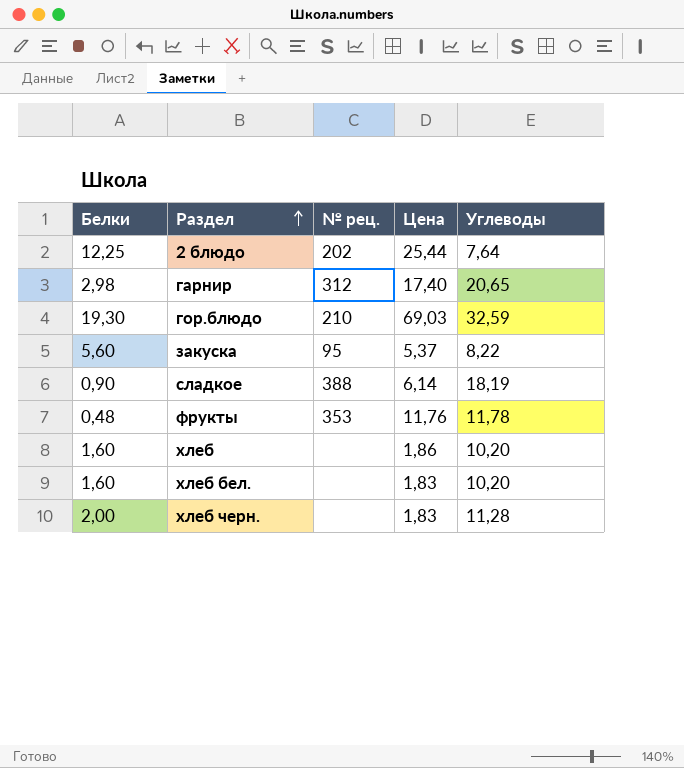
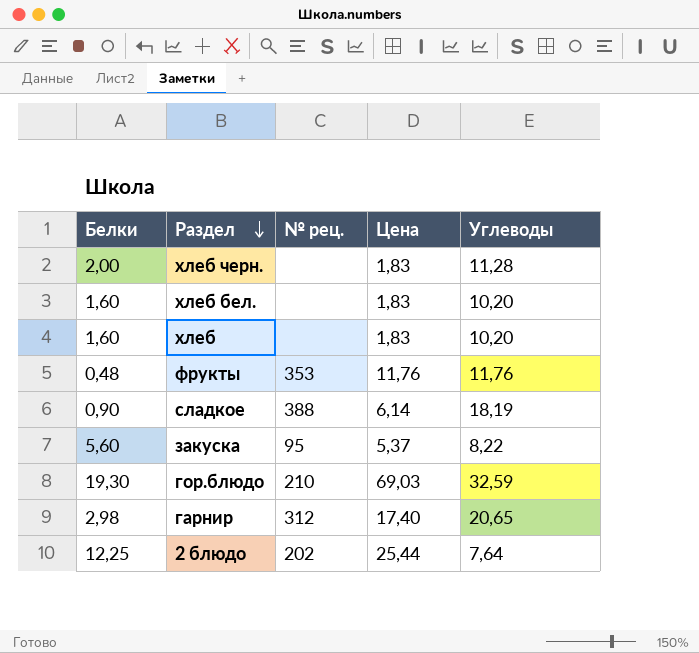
row order: Раздел ascending -> Раздел descending
хлеб | Цена: 1,86 -> 1,83
фрукты | Углеводы: 11,78 -> 11,76

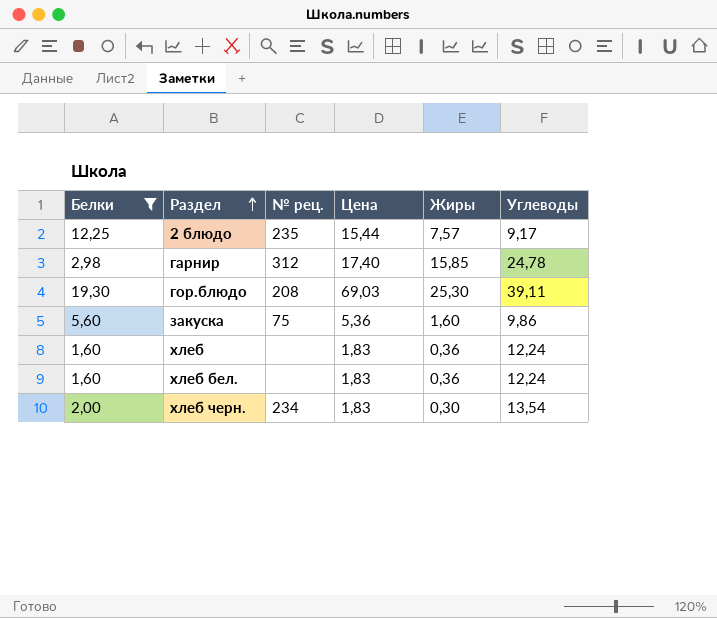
filter: none -> Белки >= 1,60
row order: Раздел descending -> Раздел ascending
column Жиры | position: none -> 5
2 блюдо | № рец.: 202 -> 235
2 блюдо | Цена: 25,44 -> 15,44
2 блюдо | Углеводы: 7,64 -> 9,17
гарнир | Углеводы: 20,65 -> 24,78
гор.блюдо | № рец.: 210 -> 208
гор.блюдо | Углеводы: 32,59 -> 39,11
закуска | № рец.: 95 -> 75
закуска | Цена: 5,37 -> 5,36
закуска | Углеводы: 8,22 -> 9,86
хлеб | Углеводы: 10,20 -> 12,24
хлеб бел. | Углеводы: 10,20 -> 12,24
хлеб черн. | № рец.: none -> 234
хлеб черн. | Углеводы: 11,28 -> 13,54

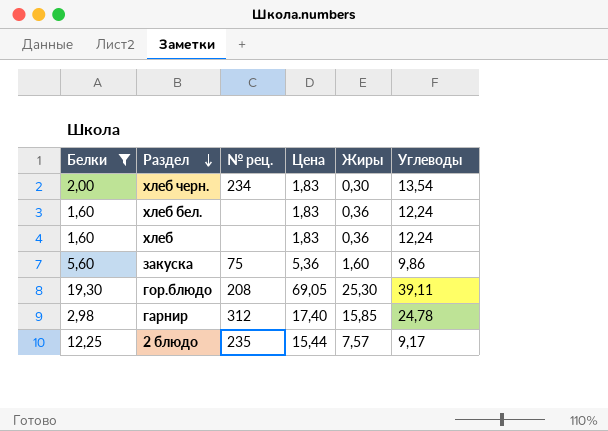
row order: Раздел ascending -> Раздел descending
гор.блюдо | Цена: 69,03 -> 69,05

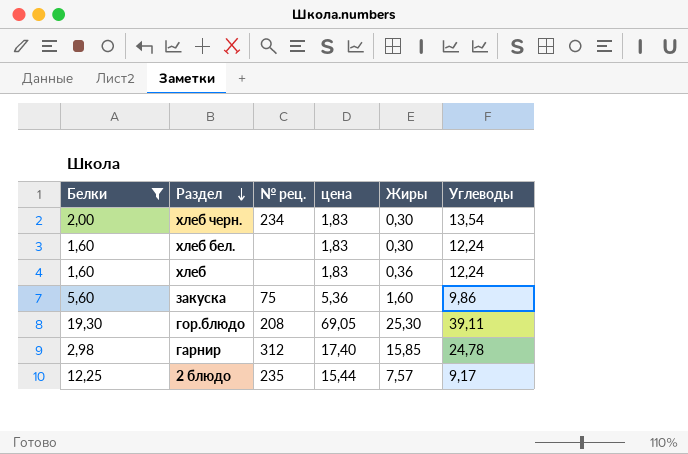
column name: Цена -> цена
хлеб бел. | Жиры: 0,36 -> 0,30

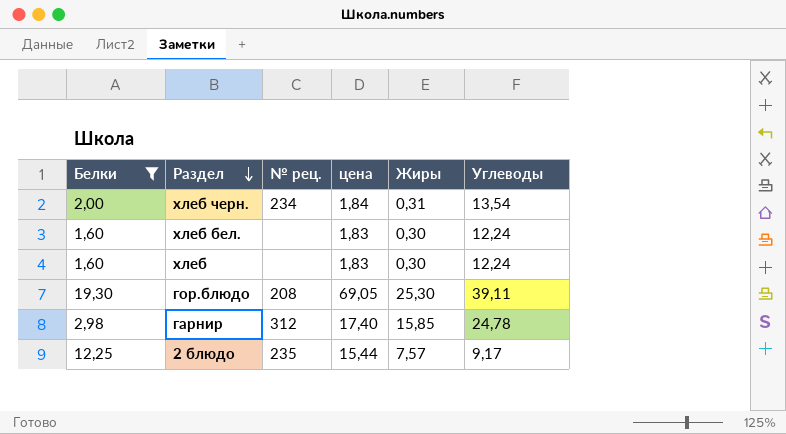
row закуска: 5,60 | 75 | 5,36 | 1,60 | 9,86 -> none
хлеб черн. | цена: 1,83 -> 1,84
хлеб черн. | Жиры: 0,30 -> 0,31
хлеб | Жиры: 0,36 -> 0,30

